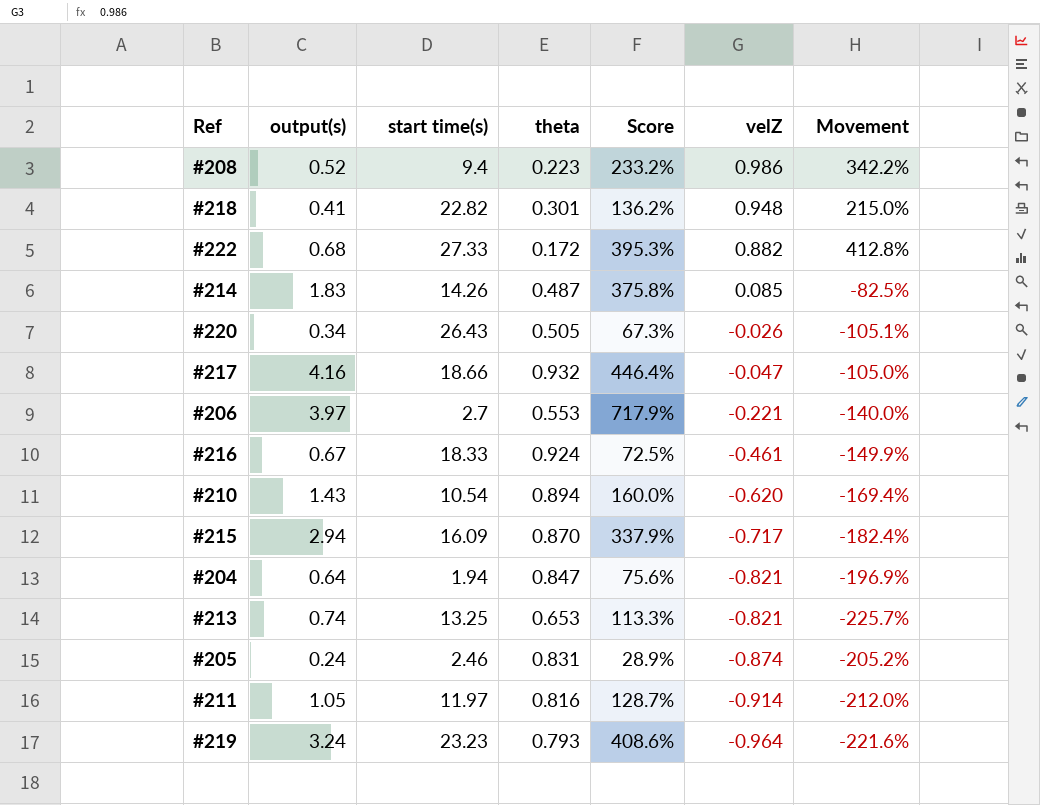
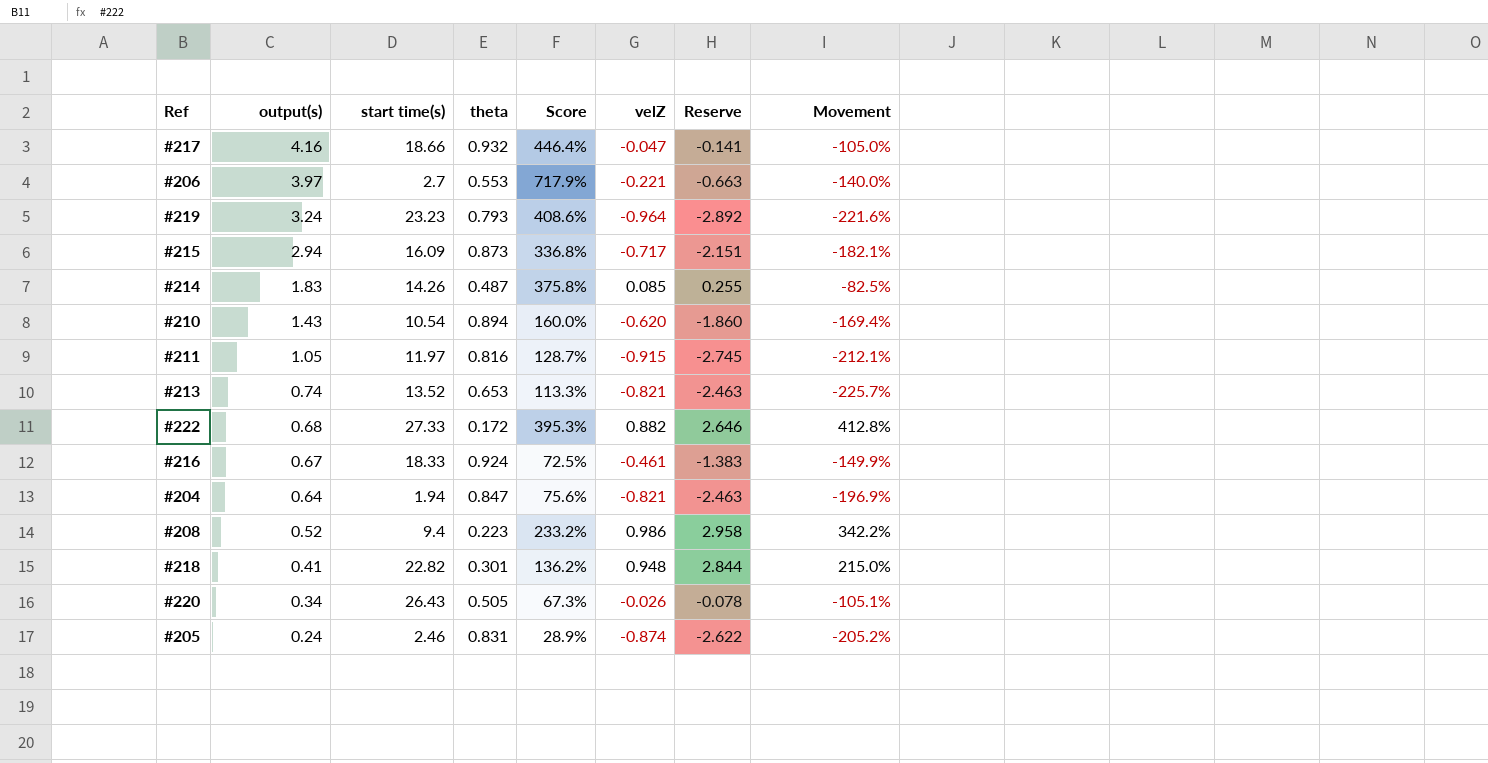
row order: velZ descending -> output(s) descending
column Reserve | formula: none -> [velZ] * 3
#215 | theta: 0.870 -> 0.873
#215 | Score: 337.9% -> 336.8%
#215 | Movement: -182.4% -> -182.1%
#211 | velZ: -0.914 -> -0.915
#211 | Movement: -212.0% -> -212.1%
#213 | start time(s): 13.25 -> 13.52

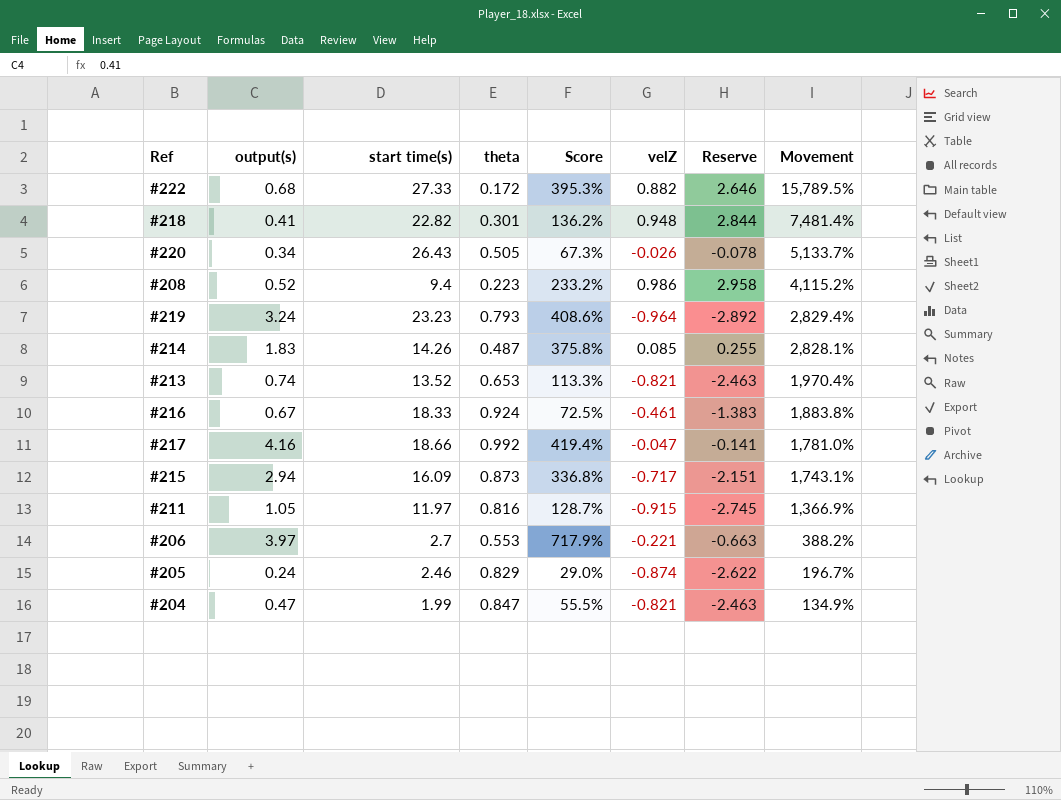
row order: output(s) descending -> Movement descending
column Movement | formula: ([velZ] - [theta]) / [theta] -> ([start time(s)] - [theta]) / [theta]
row #210: 1.43 | 10.54 | 0.894 | 160.0% | -0.620 | -1.860 | -169.4% -> none
#217 | theta: 0.932 -> 0.992
#217 | Score: 446.4% -> 419.4%
#205 | theta: 0.831 -> 0.829
#205 | Score: 28.9% -> 29.0%
#204 | output(s): 0.64 -> 0.47
#204 | start time(s): 1.94 -> 1.99
#204 | Score: 75.6% -> 55.5%

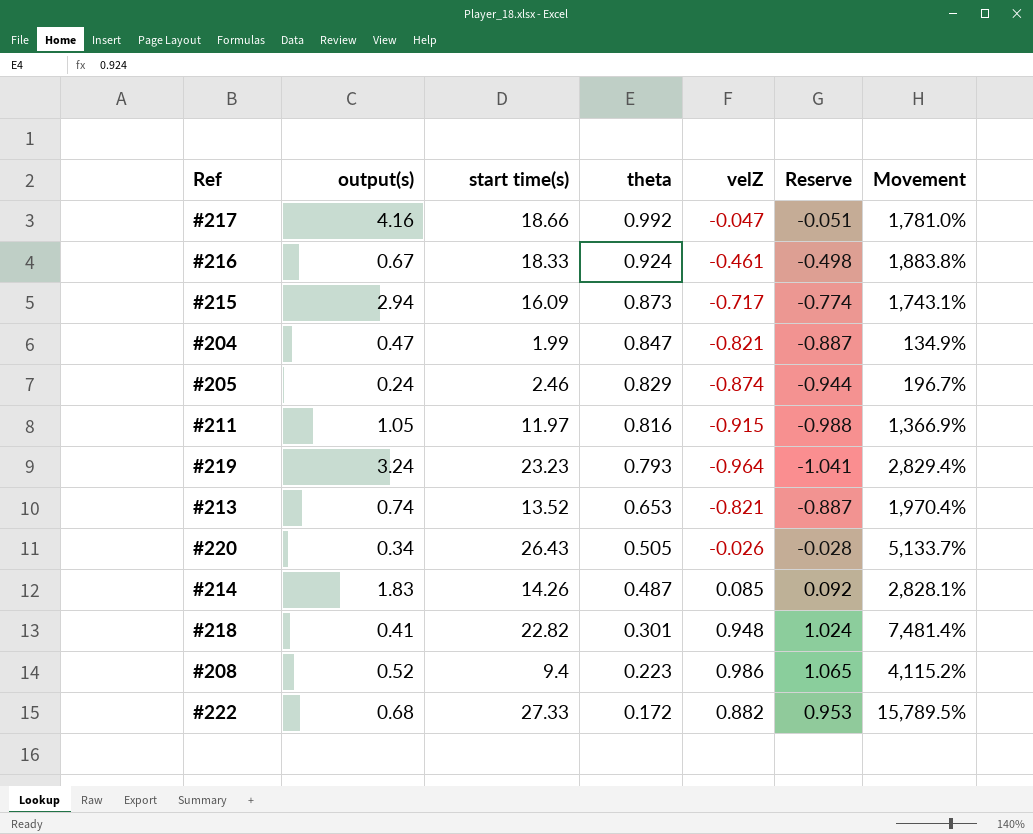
row order: Movement descending -> theta descending
column Score | formula: [output(s)] / [theta] -> none
column Reserve | formula: [velZ] * 3 -> [velZ] * 1.08
row #206: 3.97 | 2.7 | 0.553 | 717.9% | -0.221 | -0.663 | 388.2% -> none

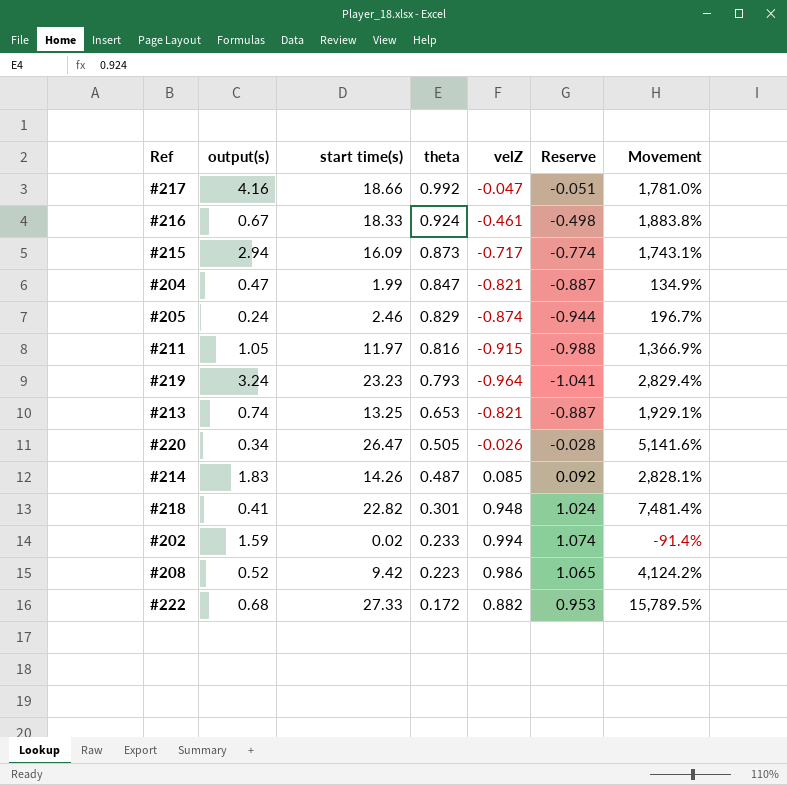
#213 | start time(s): 13.52 -> 13.25
#213 | Movement: 1,970.4% -> 1,929.1%
#220 | start time(s): 26.43 -> 26.47
#220 | Movement: 5,133.7% -> 5,141.6%
row #202: none -> 1.59 | 0.02 | 0.233 | 0.994 | 1.074 | -91.4%
#208 | start time(s): 9.4 -> 9.42
#208 | Movement: 4,115.2% -> 4,124.2%

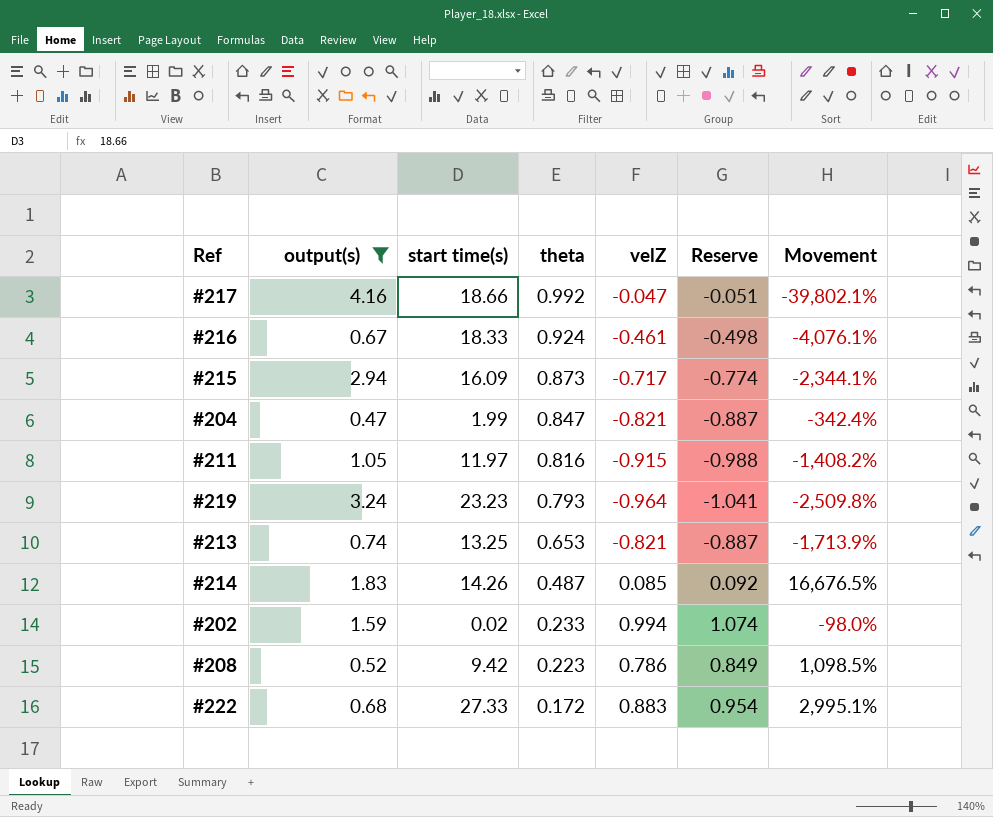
filter: none -> output(s) >= 0.47
column Movement | formula: ([start time(s)] - [theta]) / [theta] -> ([start time(s)] - [velZ]) / [velZ]
#208 | velZ: 0.986 -> 0.786
#208 | Reserve: 1.065 -> 0.849
#222 | velZ: 0.882 -> 0.883
#222 | Reserve: 0.953 -> 0.954

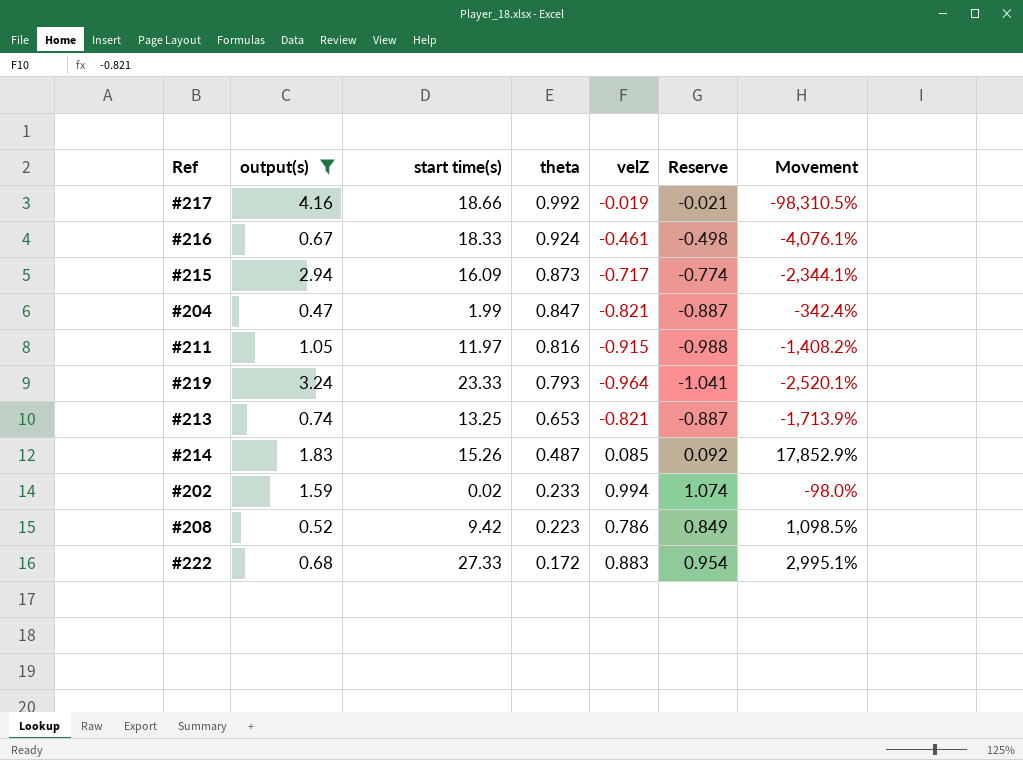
#217 | velZ: -0.047 -> -0.019
#217 | Reserve: -0.051 -> -0.021
#217 | Movement: -39,802.1% -> -98,310.5%
#219 | start time(s): 23.23 -> 23.33
#219 | Movement: -2,509.8% -> -2,520.1%
#214 | start time(s): 14.26 -> 15.26
#214 | Movement: 16,676.5% -> 17,852.9%

